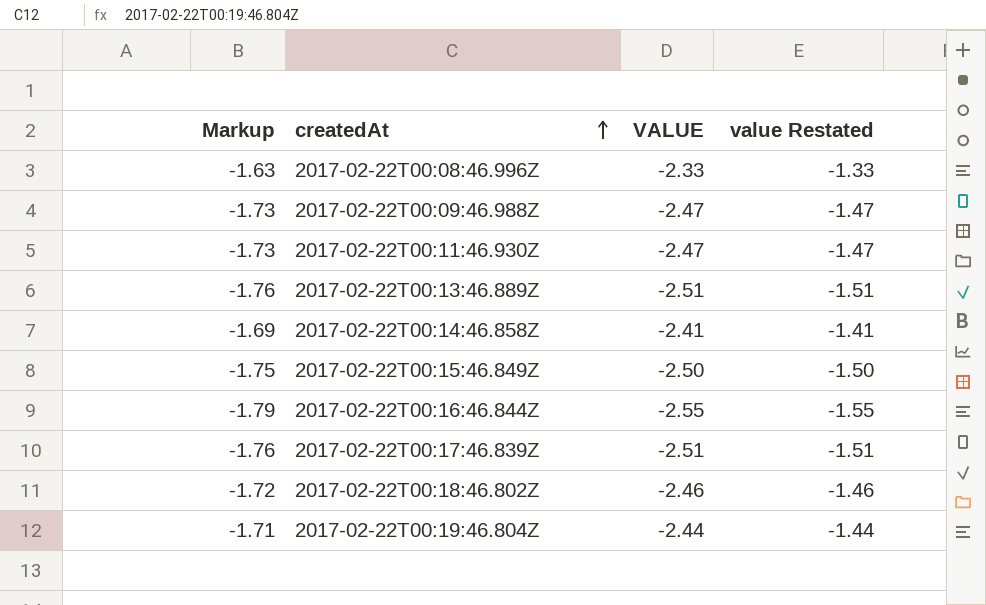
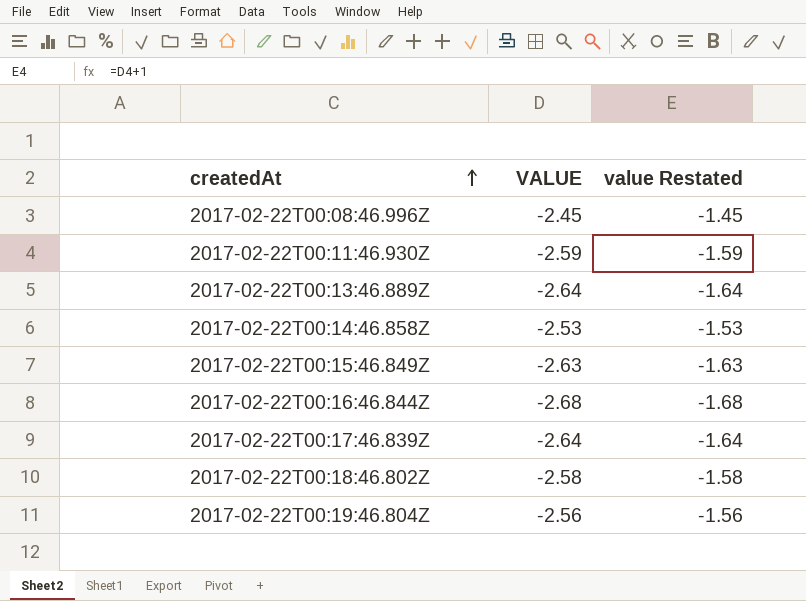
column Markup | formula: [VALUE] * 0.7 -> none
row 2017-02-22T00:09:46.988Z: -1.73 | -2.47 | -1.47 -> none
2017-02-22T00:08:46.996Z | VALUE: -2.33 -> -2.45
2017-02-22T00:08:46.996Z | value Restated: -1.33 -> -1.45
2017-02-22T00:11:46.930Z | VALUE: -2.47 -> -2.59
2017-02-22T00:11:46.930Z | value Restated: -1.47 -> -1.59
2017-02-22T00:13:46.889Z | VALUE: -2.51 -> -2.64
2017-02-22T00:13:46.889Z | value Restated: -1.51 -> -1.64
2017-02-22T00:14:46.858Z | VALUE: -2.41 -> -2.53
2017-02-22T00:14:46.858Z | value Restated: -1.41 -> -1.53
2017-02-22T00:15:46.849Z | VALUE: -2.50 -> -2.63
2017-02-22T00:15:46.849Z | value Restated: -1.50 -> -1.63
2017-02-22T00:16:46.844Z | VALUE: -2.55 -> -2.68
2017-02-22T00:16:46.844Z | value Restated: -1.55 -> -1.68
2017-02-22T00:17:46.839Z | VALUE: -2.51 -> -2.64
2017-02-22T00:17:46.839Z | value Restated: -1.51 -> -1.64
2017-02-22T00:18:46.802Z | VALUE: -2.46 -> -2.58
2017-02-22T00:18:46.802Z | value Restated: -1.46 -> -1.58
2017-02-22T00:19:46.804Z | VALUE: -2.44 -> -2.56
2017-02-22T00:19:46.804Z | value Restated: -1.44 -> -1.56

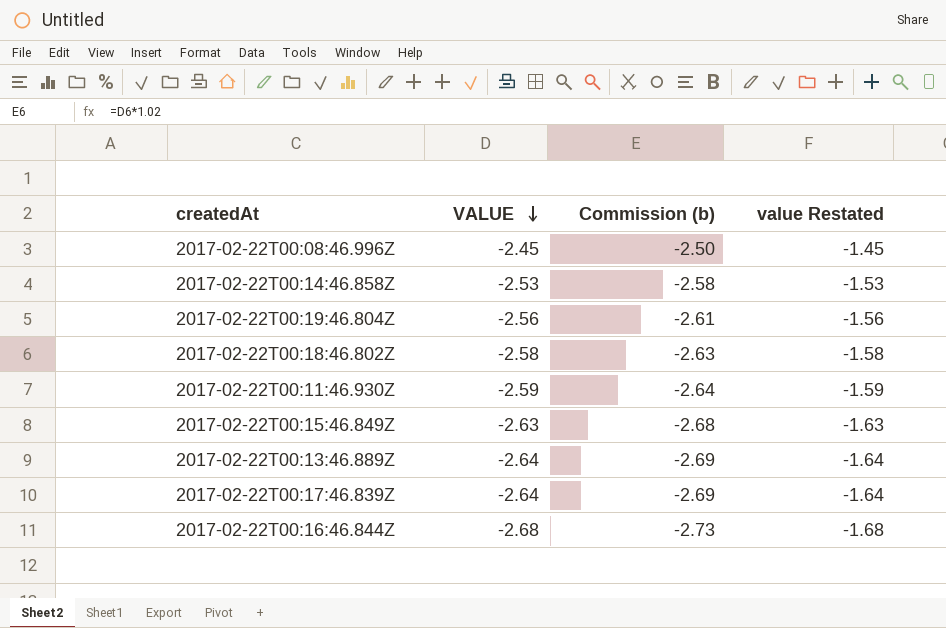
row order: createdAt ascending -> VALUE descending
column Commission (b) | formula: none -> [VALUE] * 1.02

